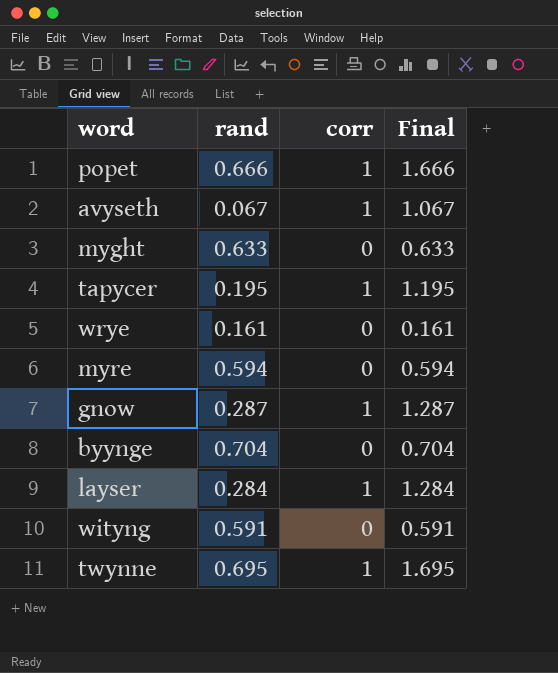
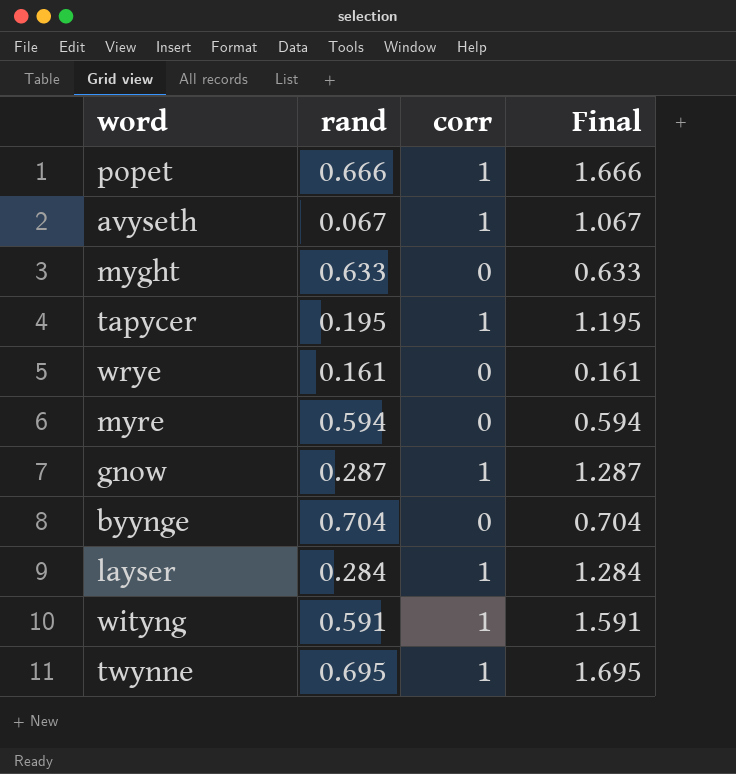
wityng | corr: 0 -> 1
wityng | Final: 0.591 -> 1.591

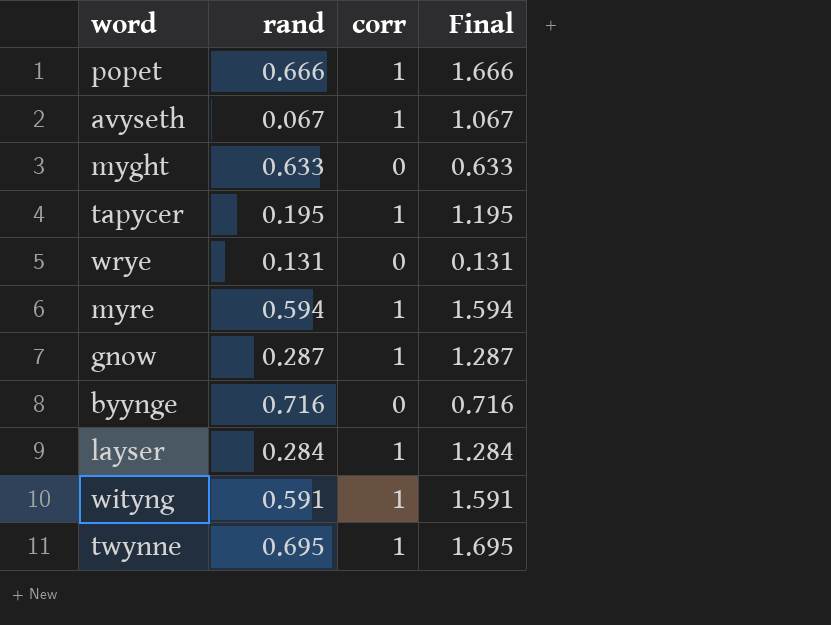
wrye | rand: 0.161 -> 0.131
wrye | Final: 0.161 -> 0.131
myre | corr: 0 -> 1
myre | Final: 0.594 -> 1.594
byynge | rand: 0.704 -> 0.716
byynge | Final: 0.704 -> 0.716

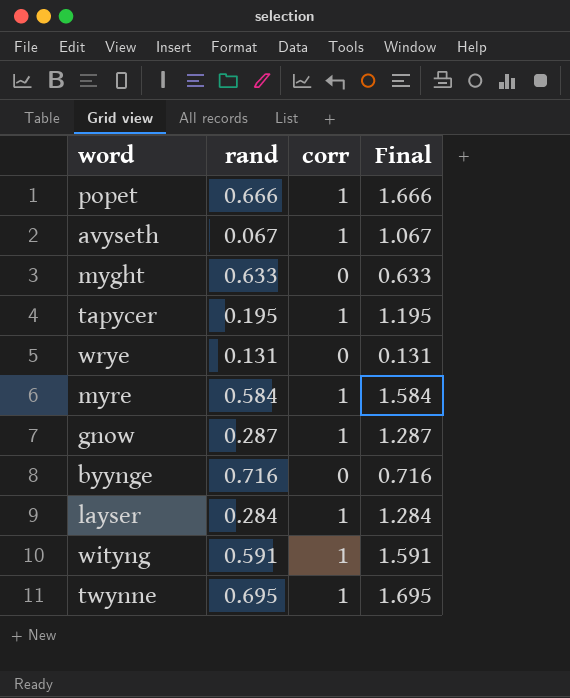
myre | rand: 0.594 -> 0.584
myre | Final: 1.594 -> 1.584

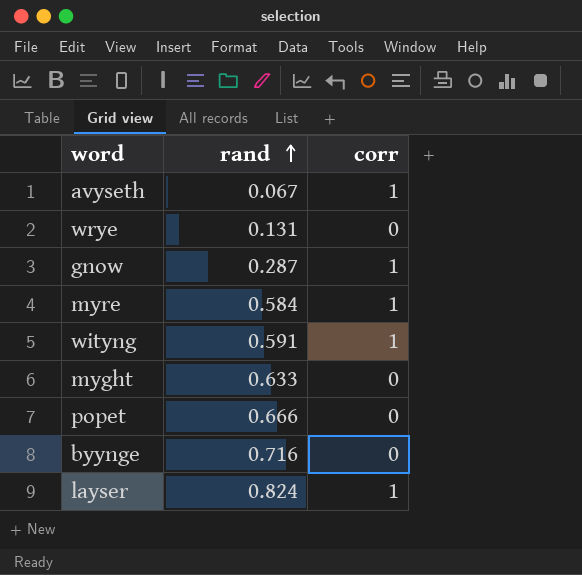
row order: none -> rand ascending
column Final | formula: [rand] + [corr] -> none
row tapycer: 0.195 | 1 | 1.195 -> none
row twynne: 0.695 | 1 | 1.695 -> none
popet | corr: 1 -> 0
layser | rand: 0.284 -> 0.824

